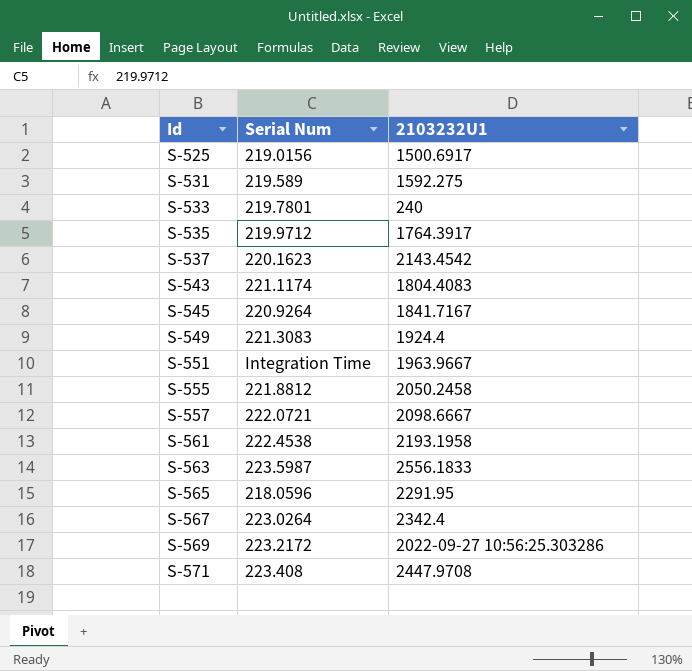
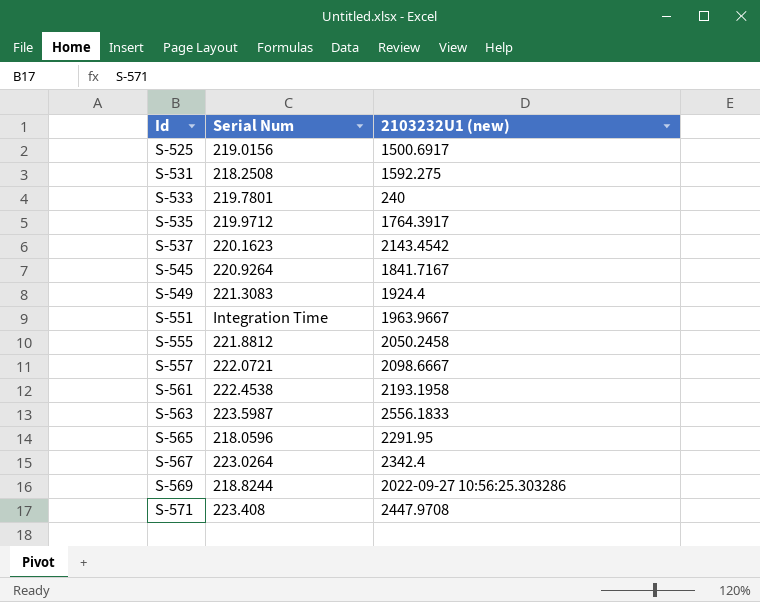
column name: 2103232U1 -> 2103232U1 (new)
row S-543: 221.1174 | 1804.4083 -> none
S-531 | Serial Num: 219.589 -> 218.2508
S-569 | Serial Num: 223.2172 -> 218.8244

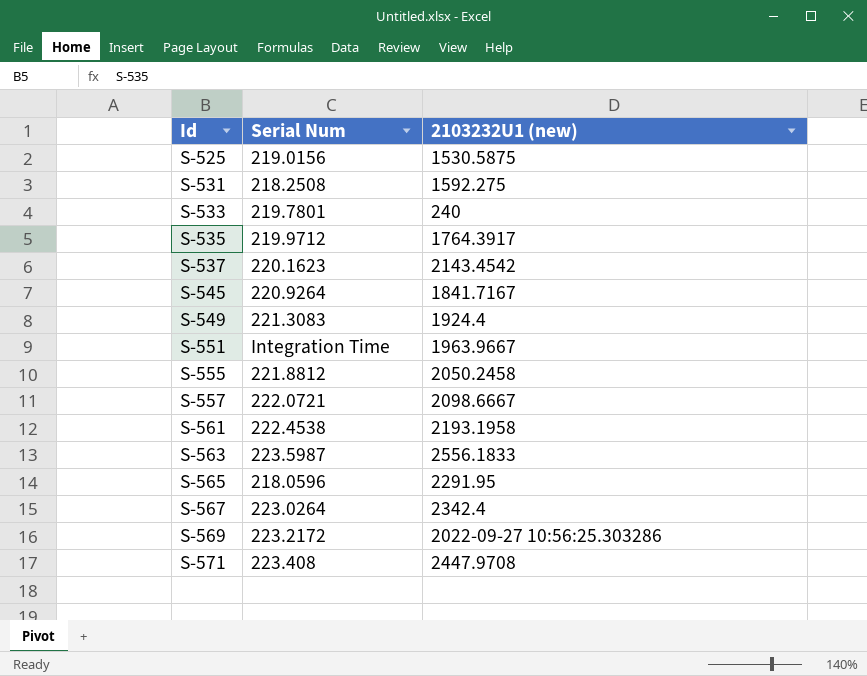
S-525 | 2103232U1 (new): 1500.6917 -> 1530.5875
S-569 | Serial Num: 218.8244 -> 223.2172

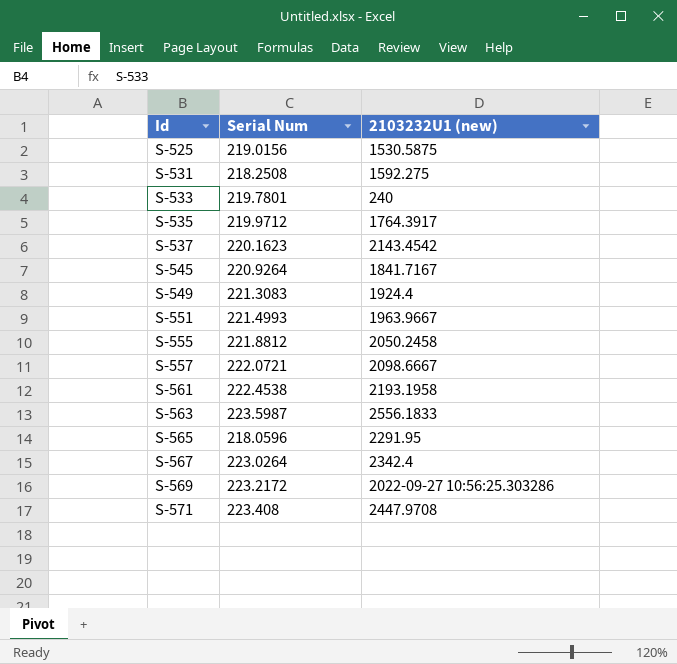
S-551 | Serial Num: Integration Time -> 221.4993

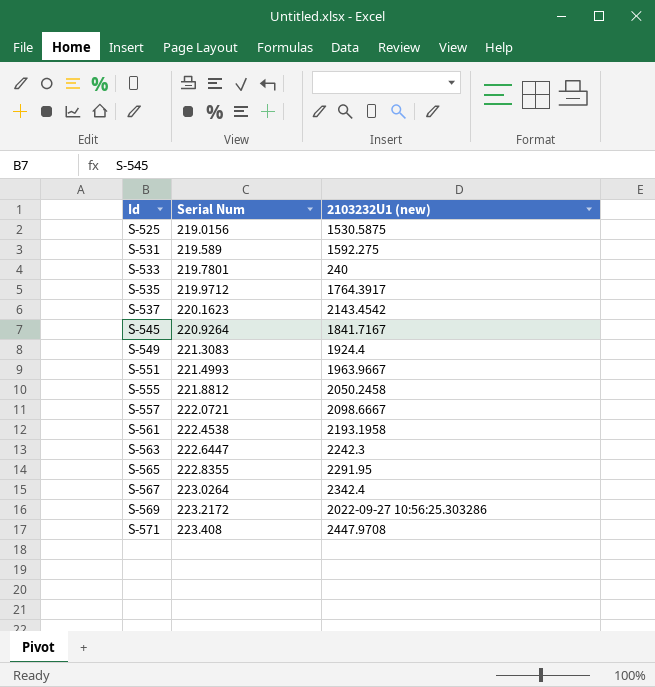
S-531 | Serial Num: 218.2508 -> 219.589
S-563 | Serial Num: 223.5987 -> 222.6447
S-563 | 2103232U1 (new): 2556.1833 -> 2242.3
S-565 | Serial Num: 218.0596 -> 222.8355

